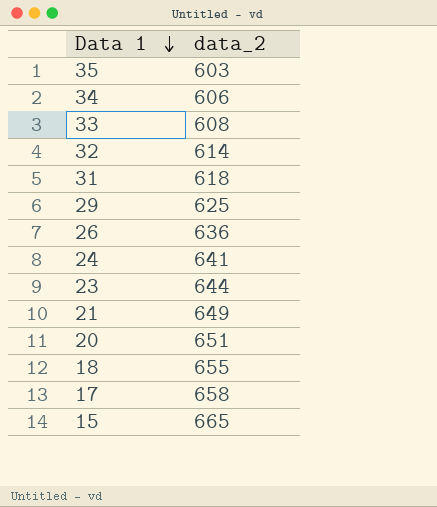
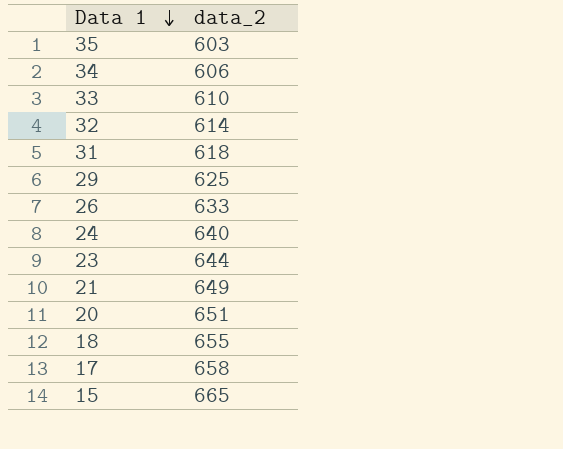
33 | data_2: 608 -> 610
26 | data_2: 636 -> 633
24 | data_2: 641 -> 640

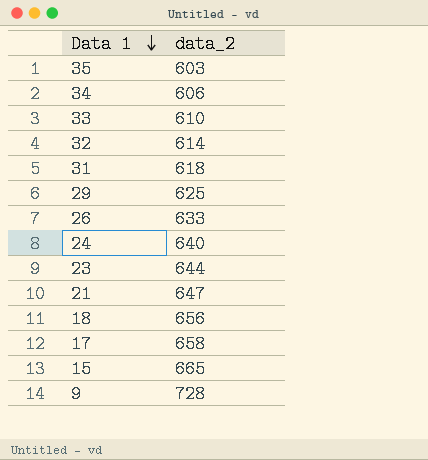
row 20: 651 -> none
21 | data_2: 649 -> 647
18 | data_2: 655 -> 656
row 9: none -> 728

